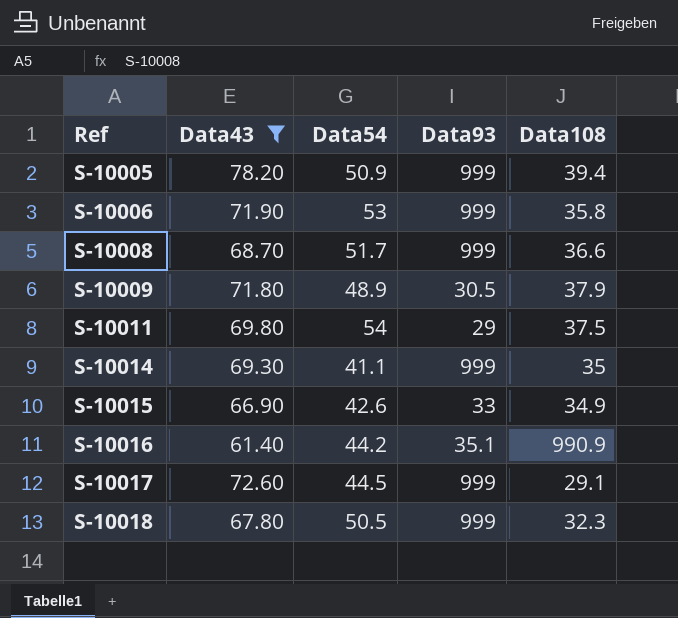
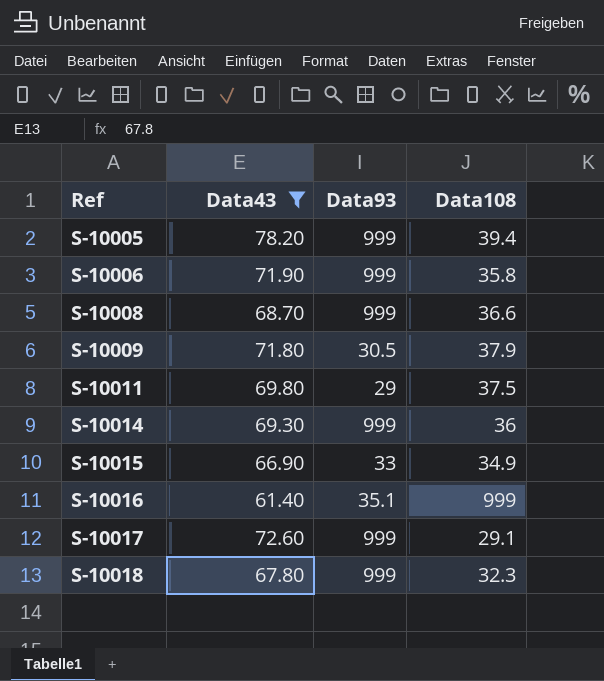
column Data54 | position: 3 -> none
S-10014 | Data108: 35 -> 36
S-10016 | Data108: 990.9 -> 999

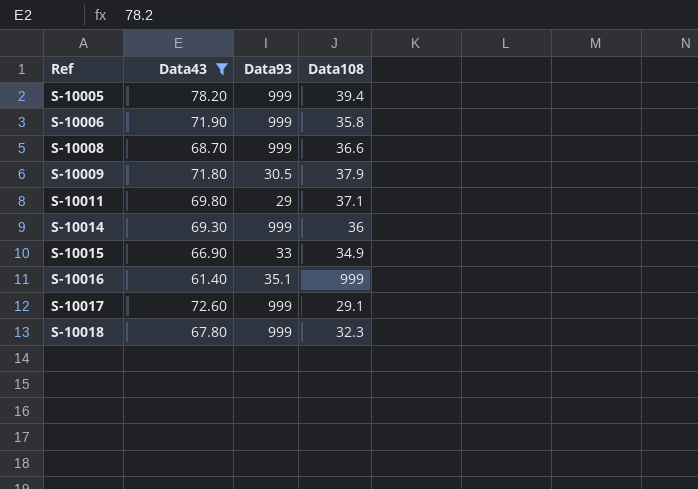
S-10011 | Data108: 37.5 -> 37.1

